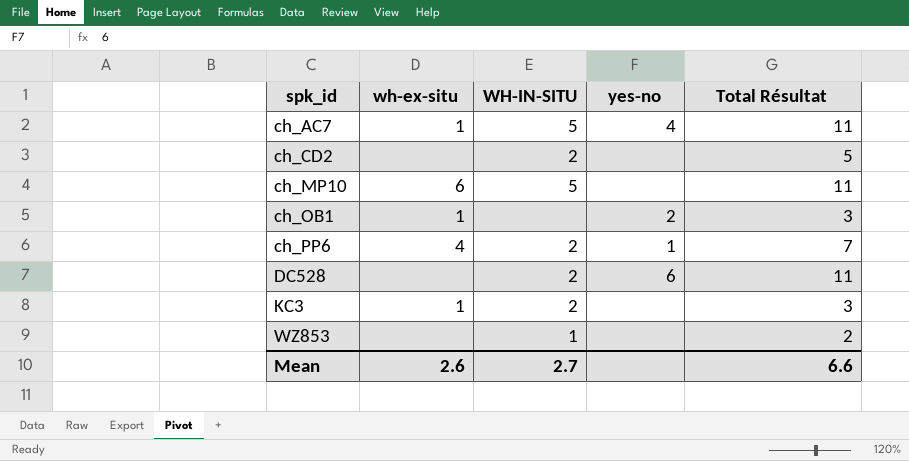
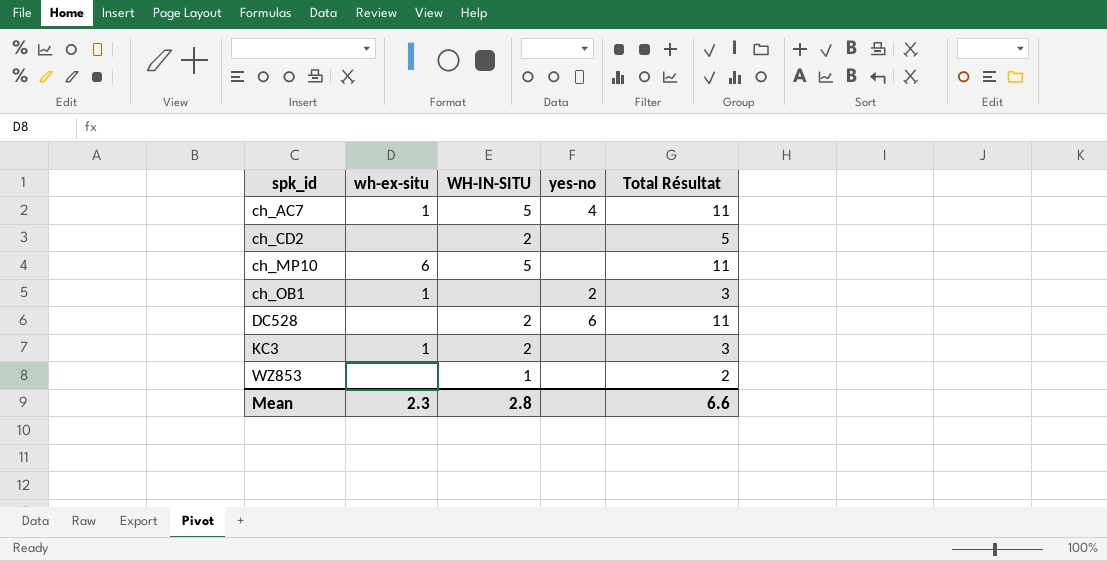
row ch_PP6: 4 | 2 | 1 | 7 -> none
Mean | wh-ex-situ: 2.6 -> 2.3
Mean | WH-IN-SITU: 2.7 -> 2.8

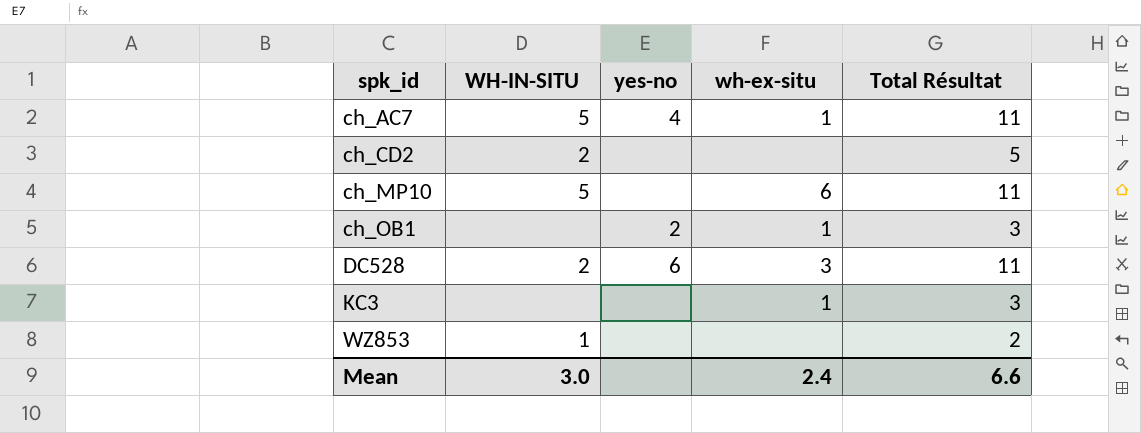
column wh-ex-situ | position: 2 -> 4
DC528 | wh-ex-situ: none -> 3
KC3 | WH-IN-SITU: 2 -> none
Mean | WH-IN-SITU: 2.8 -> 3.0
Mean | wh-ex-situ: 2.3 -> 2.4

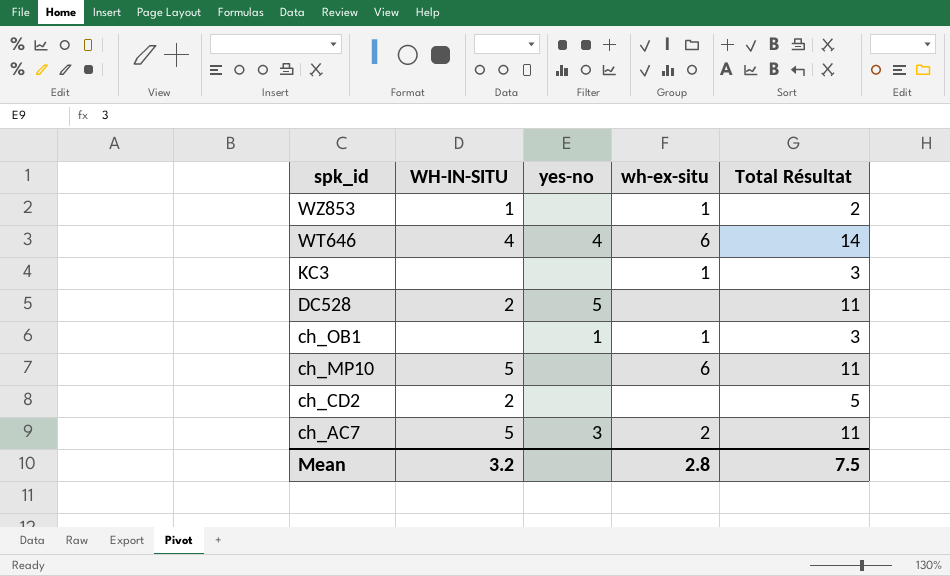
row order: spk_id ascending -> spk_id descending
WZ853 | wh-ex-situ: none -> 1
row WT646: none -> 4 | 4 | 6 | 14
DC528 | yes-no: 6 -> 5
DC528 | wh-ex-situ: 3 -> none
ch_OB1 | yes-no: 2 -> 1
ch_AC7 | yes-no: 4 -> 3
ch_AC7 | wh-ex-situ: 1 -> 2
Mean | WH-IN-SITU: 3.0 -> 3.2
Mean | wh-ex-situ: 2.4 -> 2.8
Mean | Total Résultat: 6.6 -> 7.5

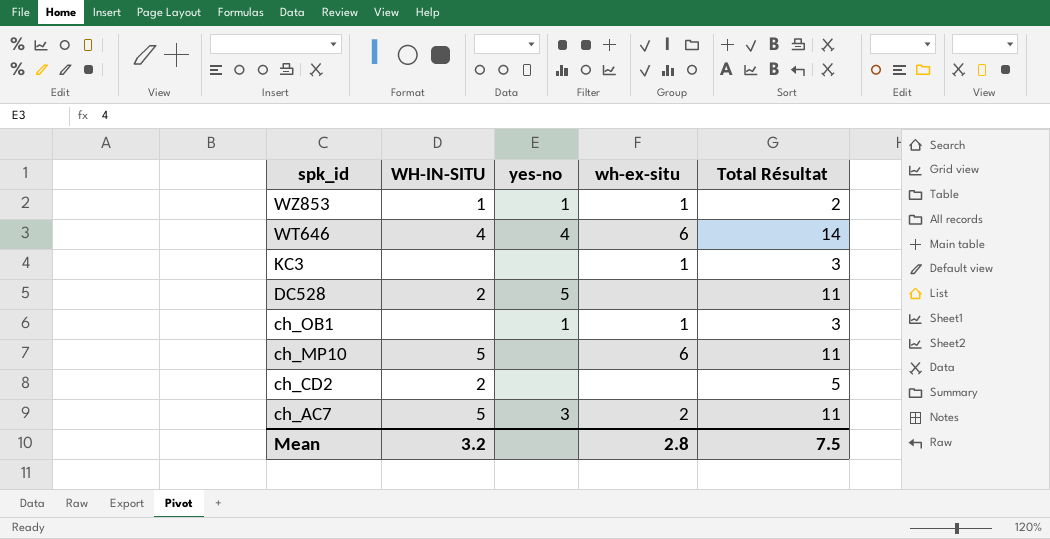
WZ853 | yes-no: none -> 1

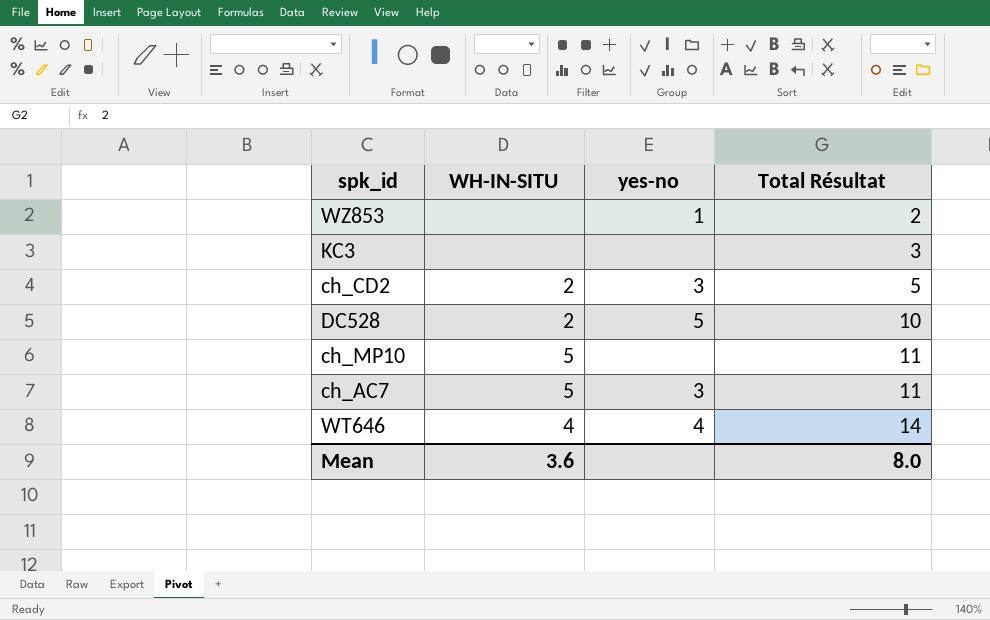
row order: spk_id descending -> Total Résultat ascending
column wh-ex-situ | position: 4 -> none
row ch_OB1: none | 1 | 1 | 3 -> none
WZ853 | WH-IN-SITU: 1 -> none
ch_CD2 | yes-no: none -> 3
DC528 | Total Résultat: 11 -> 10
Mean | WH-IN-SITU: 3.2 -> 3.6
Mean | Total Résultat: 7.5 -> 8.0

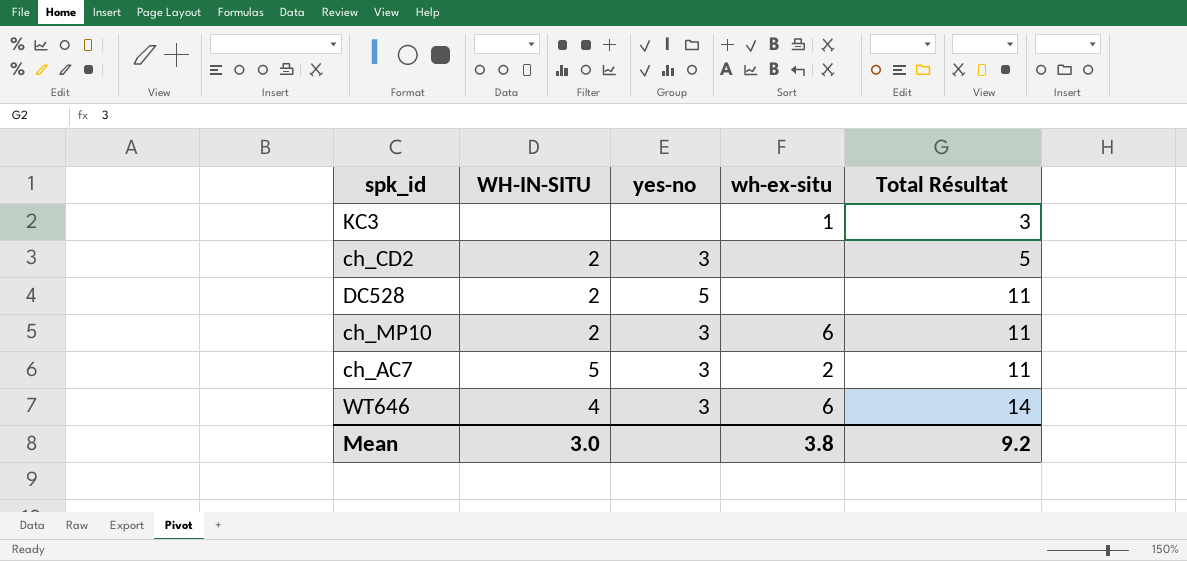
column wh-ex-situ | position: none -> 4
row WZ853: none | 1 | 2 -> none
DC528 | Total Résultat: 10 -> 11
ch_MP10 | WH-IN-SITU: 5 -> 2
ch_MP10 | yes-no: none -> 3
WT646 | yes-no: 4 -> 3
Mean | WH-IN-SITU: 3.6 -> 3.0
Mean | Total Résultat: 8.0 -> 9.2

